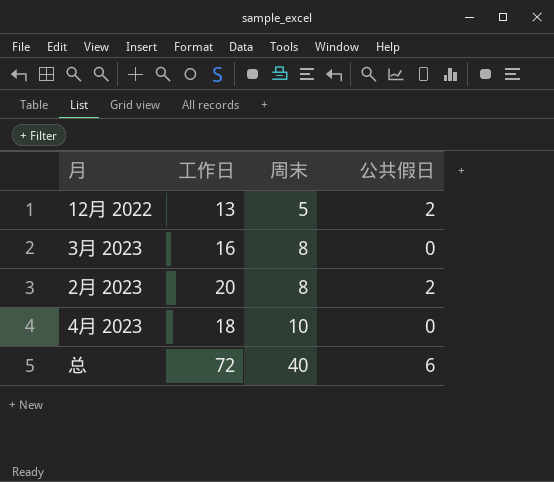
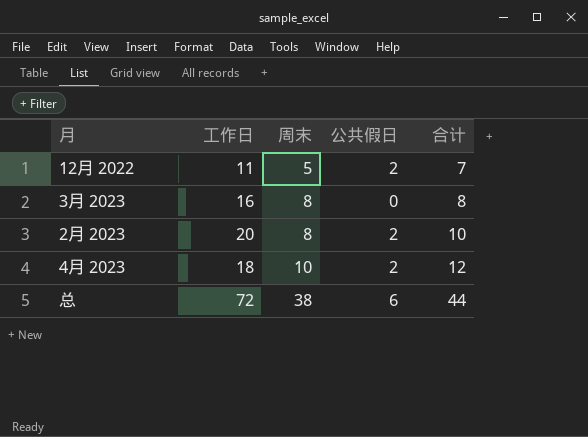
column 合计 | formula: none -> [周末] + [公共假日]
12月 2022 | 工作日: 13 -> 11
4月 2023 | 公共假日: 0 -> 2
总 | 周末: 40 -> 38

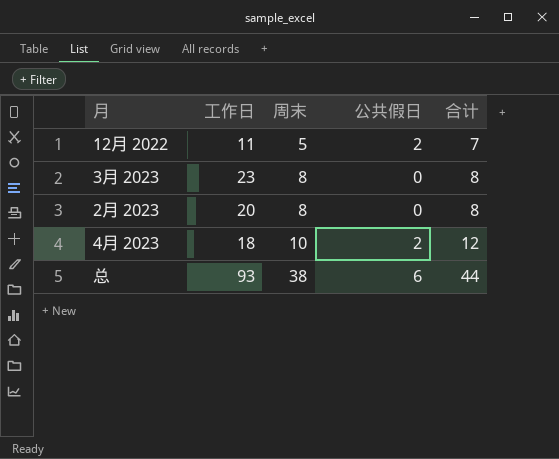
3月 2023 | 工作日: 16 -> 23
2月 2023 | 公共假日: 2 -> 0
2月 2023 | 合计: 10 -> 8
总 | 工作日: 72 -> 93

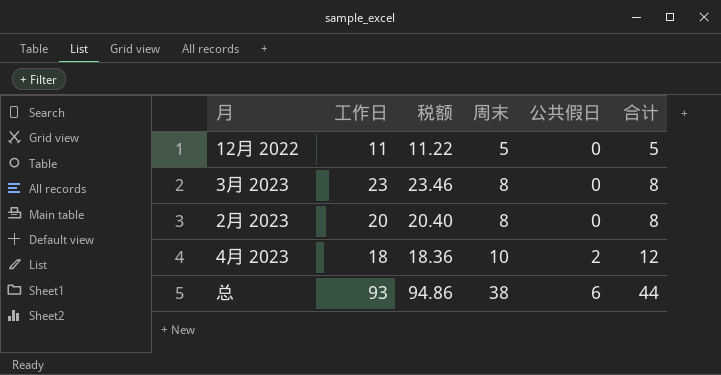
column 税额 | formula: none -> [工作日] * 1.02
12月 2022 | 公共假日: 2 -> 0
12月 2022 | 合计: 7 -> 5

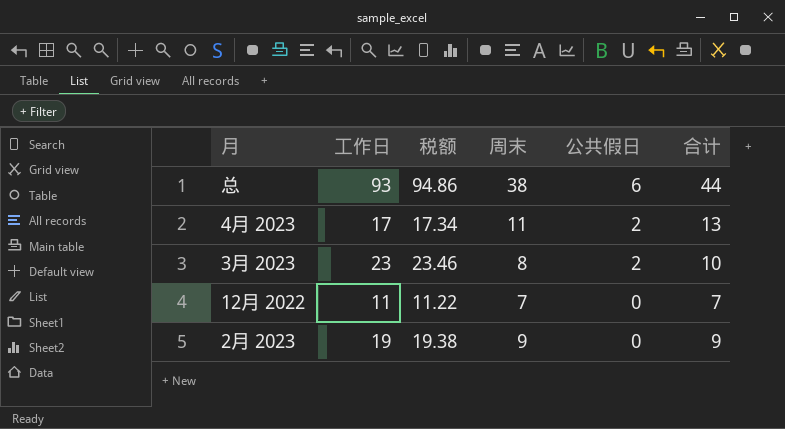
row order: 周末 ascending -> 公共假日 descending
4月 2023 | 工作日: 18 -> 17
4月 2023 | 税额: 18.36 -> 17.34
4月 2023 | 周末: 10 -> 11
4月 2023 | 合计: 12 -> 13
3月 2023 | 公共假日: 0 -> 2
3月 2023 | 合计: 8 -> 10
12月 2022 | 周末: 5 -> 7
12月 2022 | 合计: 5 -> 7
2月 2023 | 工作日: 20 -> 19
2月 2023 | 税额: 20.40 -> 19.38
2月 2023 | 周末: 8 -> 9
2月 2023 | 合计: 8 -> 9

